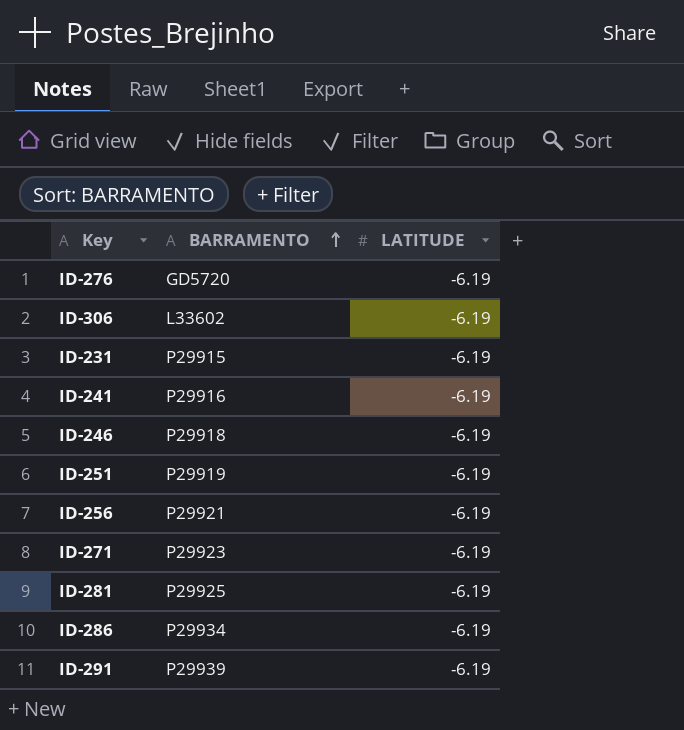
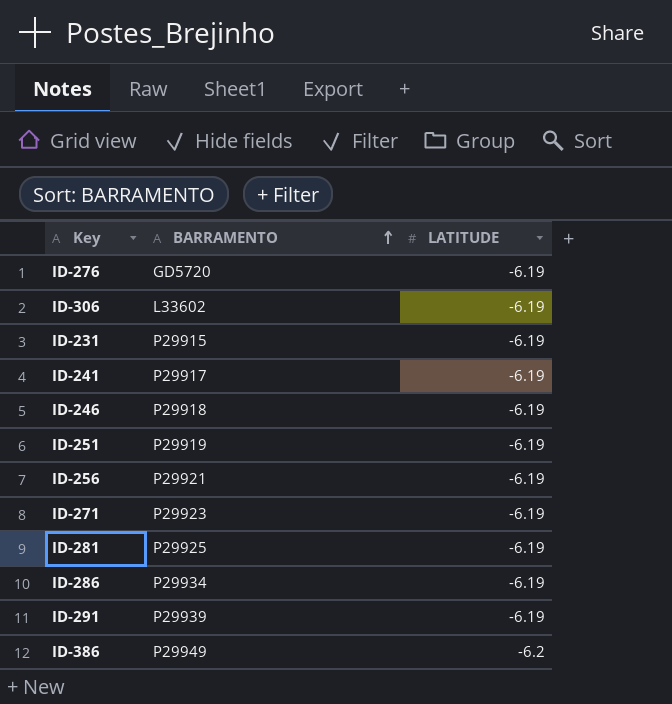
ID-241 | BARRAMENTO: P29916 -> P29917
row ID-386: none -> P29949 | -6.2

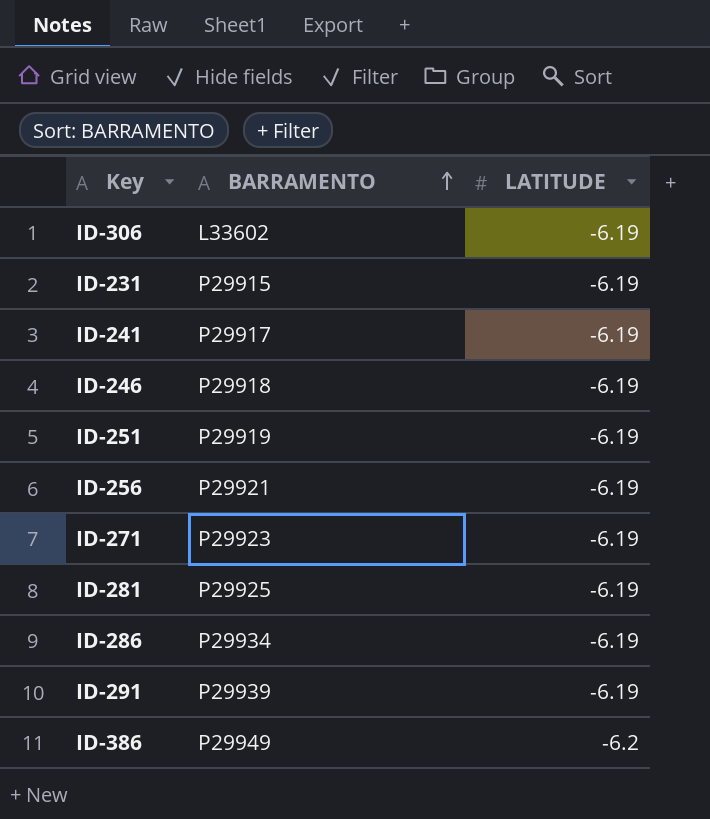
row ID-276: GD5720 | -6.19 -> none

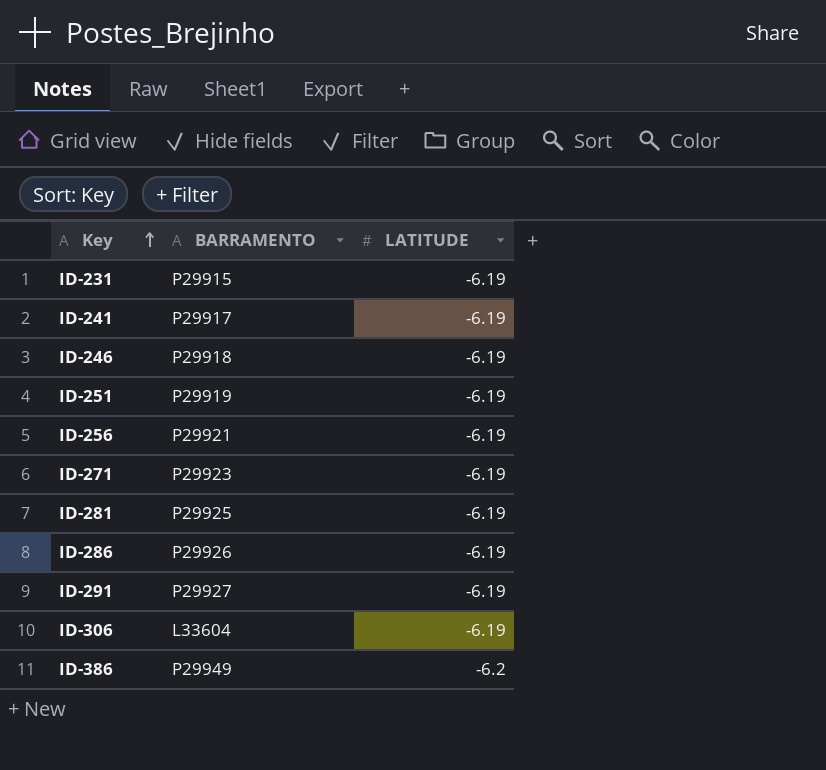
row order: BARRAMENTO ascending -> Key ascending
ID-286 | BARRAMENTO: P29934 -> P29926
ID-291 | BARRAMENTO: P29939 -> P29927
ID-306 | BARRAMENTO: L33602 -> L33604

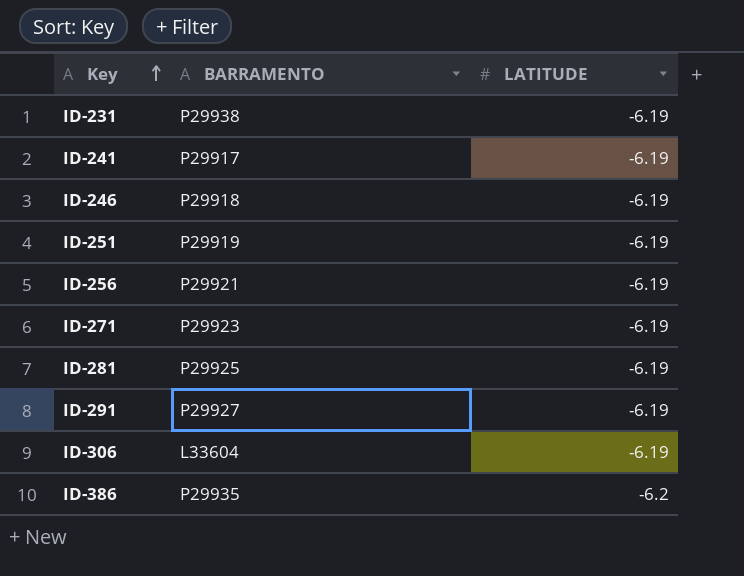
row ID-286: P29926 | -6.19 -> none
ID-231 | BARRAMENTO: P29915 -> P29938
ID-386 | BARRAMENTO: P29949 -> P29935

